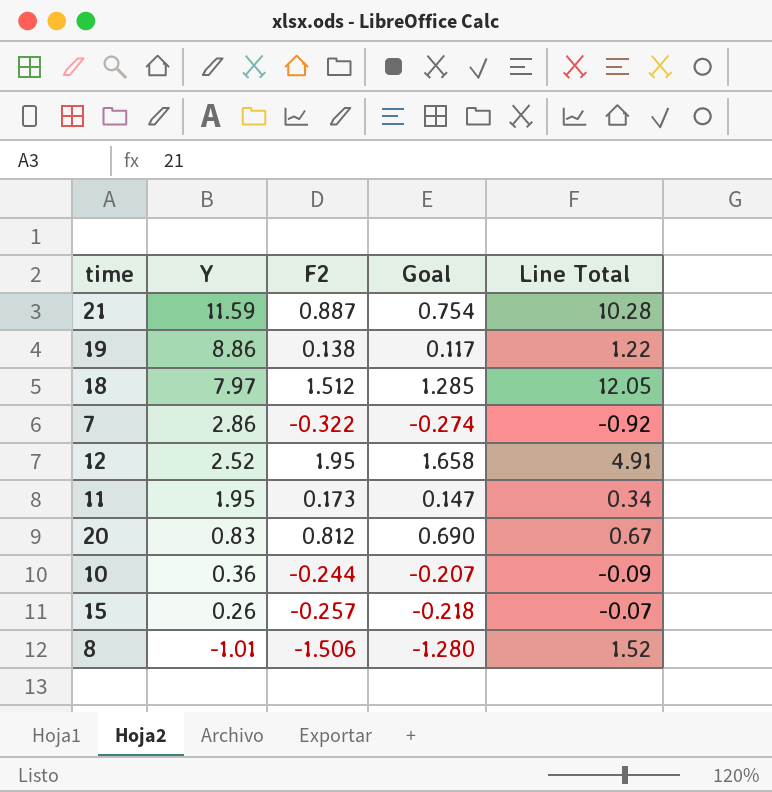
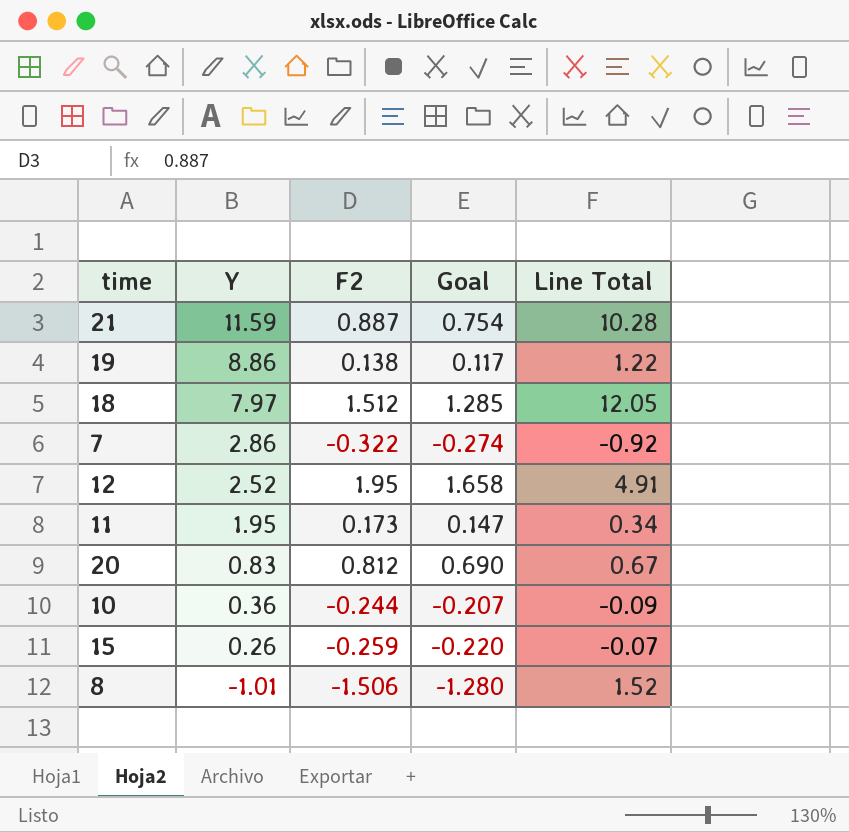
15 | F2: -0.257 -> -0.259
15 | Goal: -0.218 -> -0.220

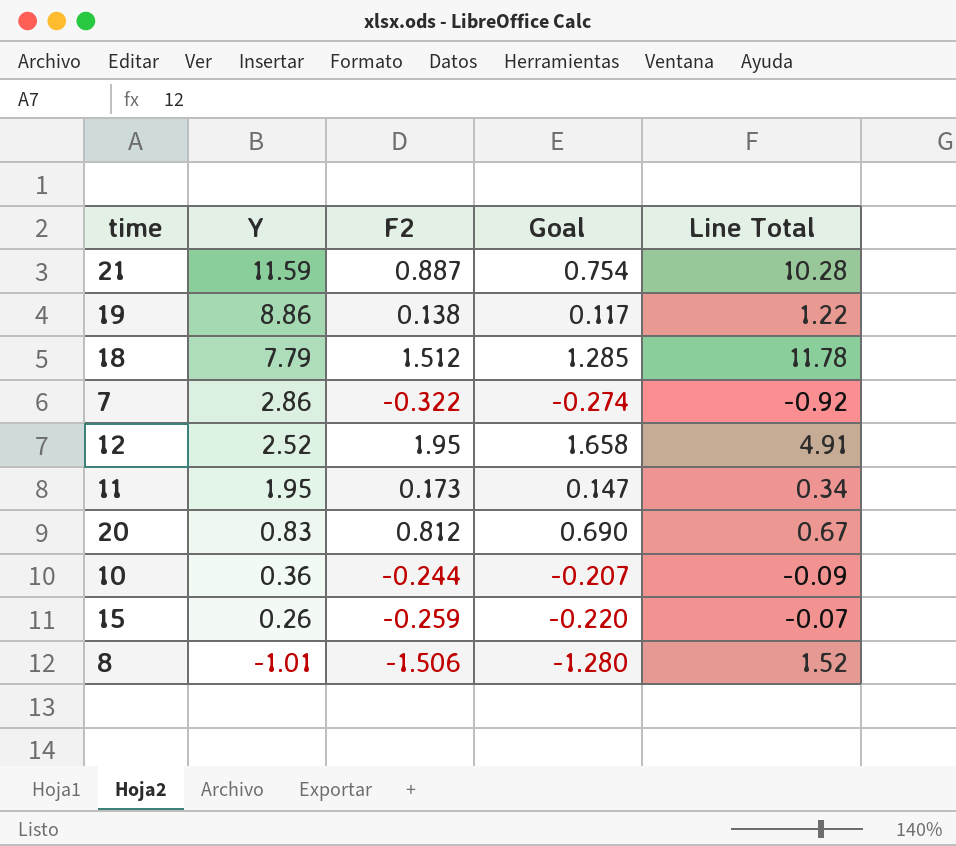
18 | Y: 7.97 -> 7.79
18 | Line Total: 12.05 -> 11.78

